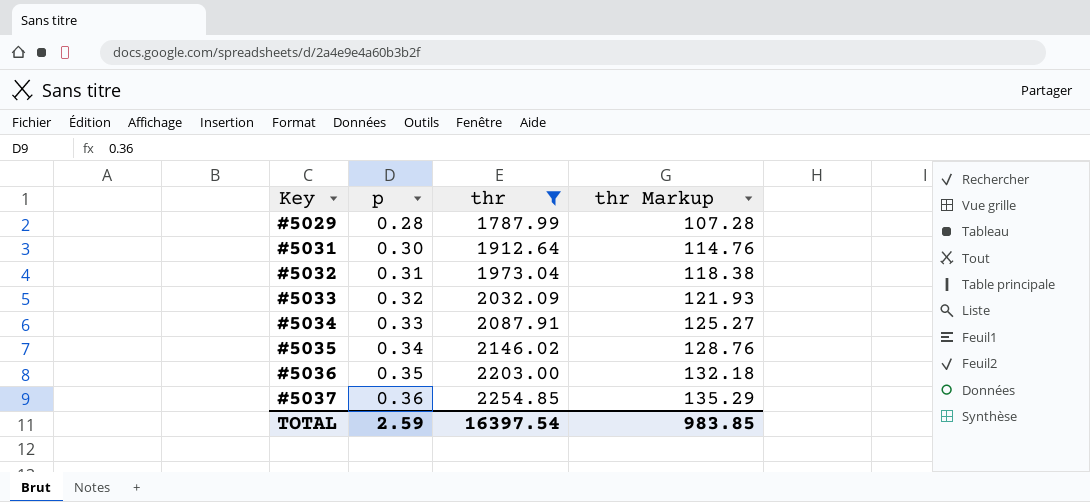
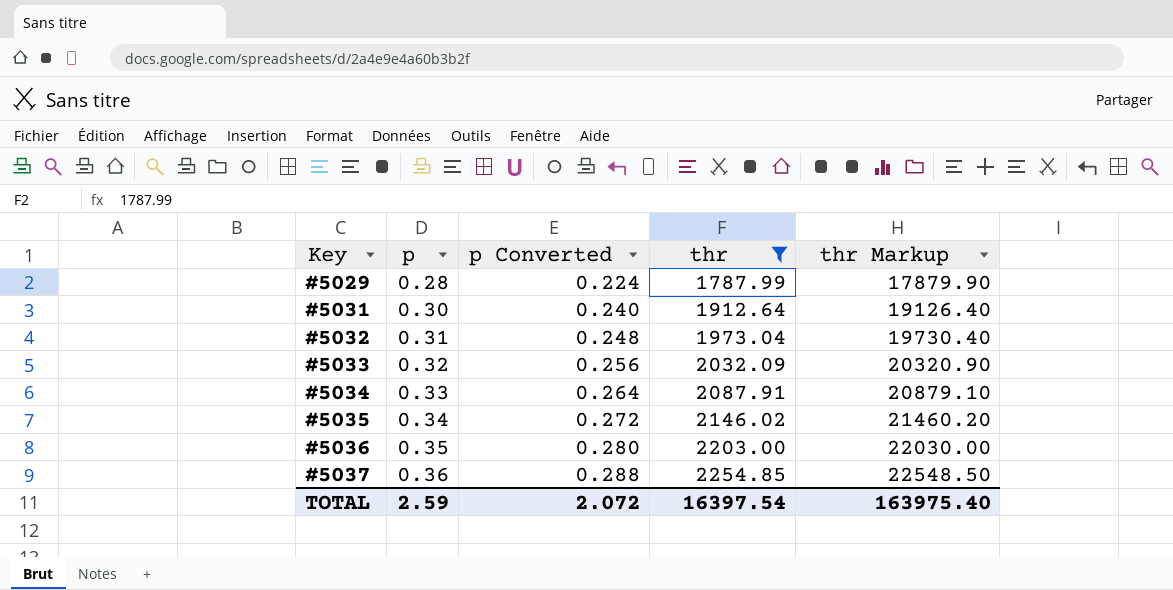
column p Converted | formula: none -> [p] * 0.8
column thr Markup | formula: [thr] * 0.06 -> [thr] * 10
TOTAL | thr Markup: 983.85 -> 163975.40

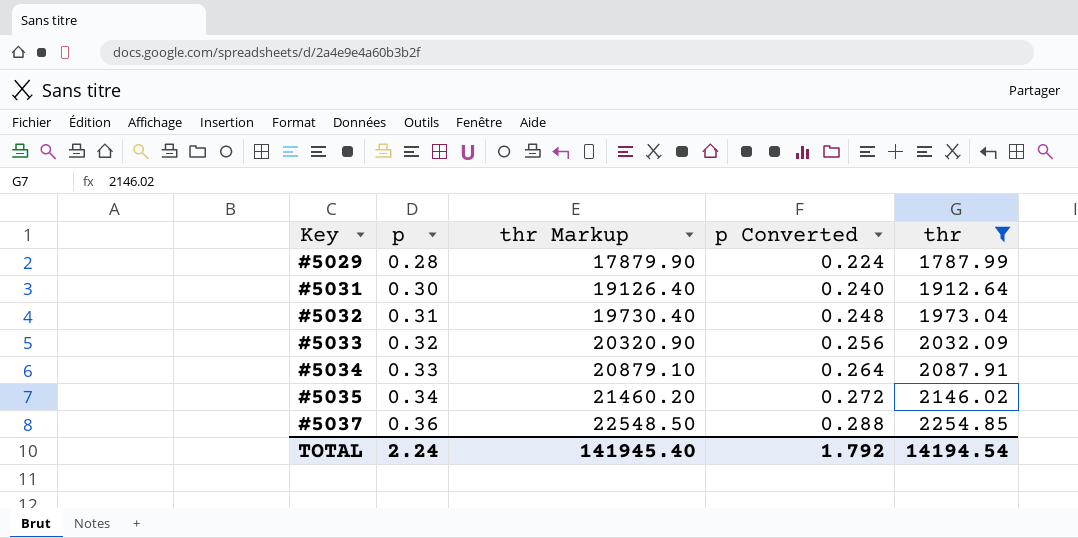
column thr Markup | position: 5 -> 3
row #5036: 0.35 | 0.280 | 2203.00 | 22030.00 -> none
TOTAL | p: 2.59 -> 2.24
TOTAL | thr Markup: 163975.40 -> 141945.40
TOTAL | p Converted: 2.072 -> 1.792
TOTAL | thr: 16397.54 -> 14194.54

